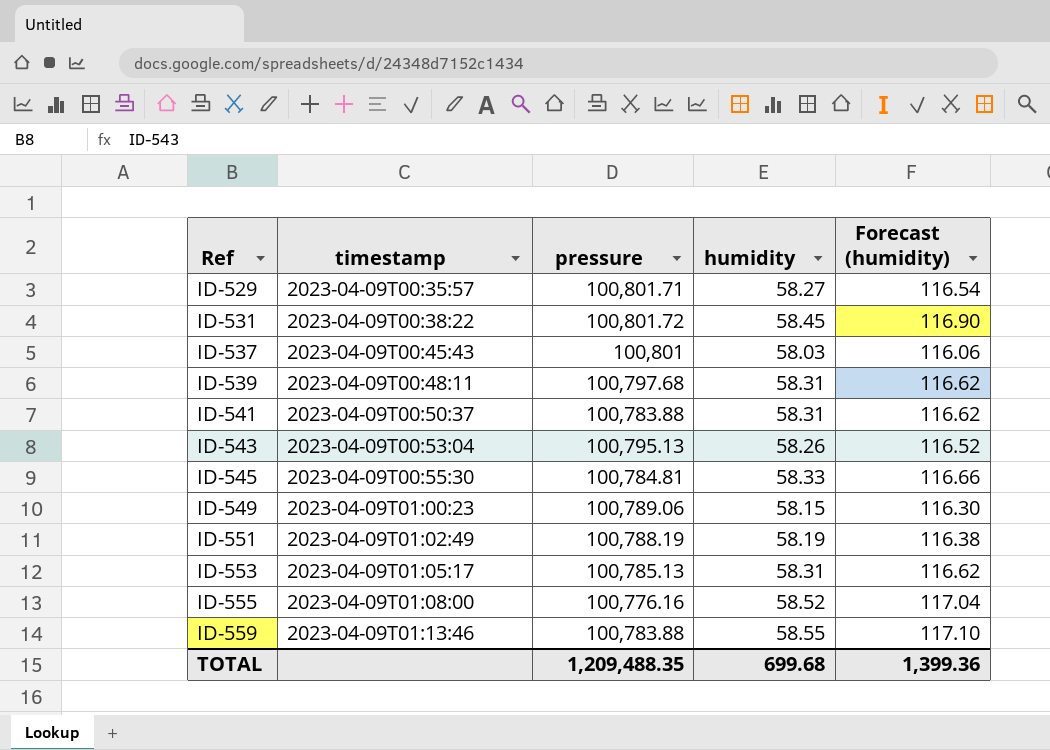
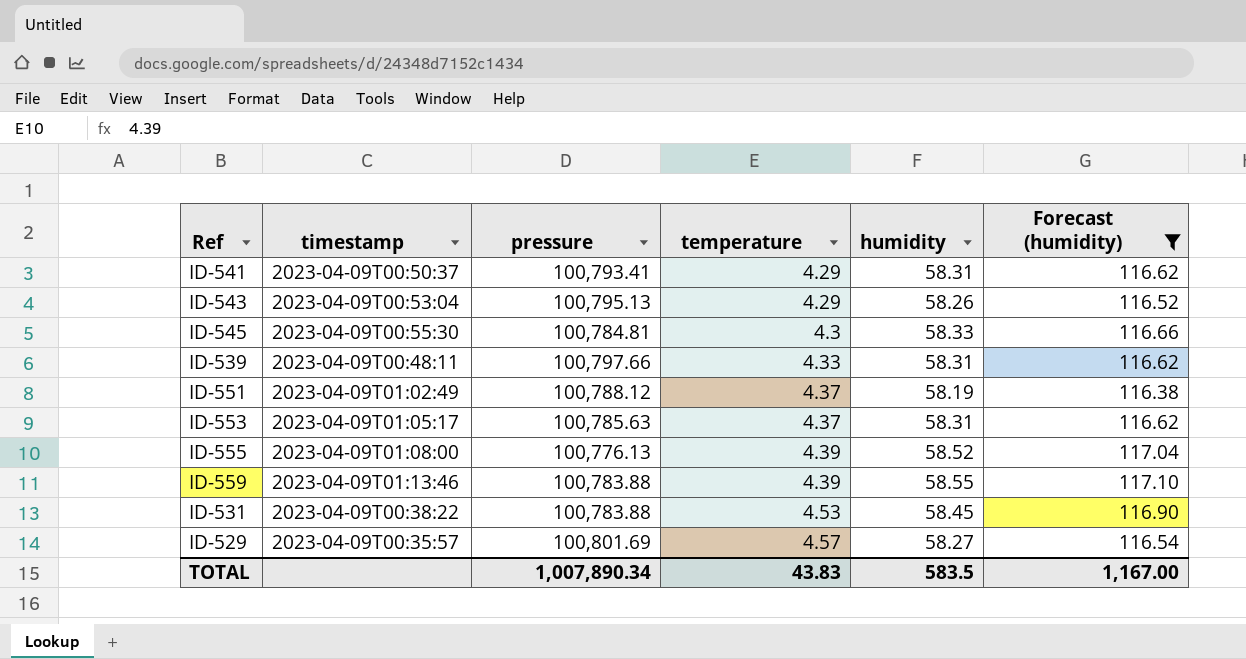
filter: none -> Forecast (humidity) >= 116.38
row order: Ref ascending -> temperature ascending
column temperature | position: none -> 4
ID-541 | pressure: 100,783.88 -> 100,793.41
ID-539 | pressure: 100,797.68 -> 100,797.66
ID-551 | pressure: 100,788.19 -> 100,788.12
ID-553 | pressure: 100,785.13 -> 100,785.63
ID-555 | pressure: 100,776.16 -> 100,776.13
ID-531 | pressure: 100,801.72 -> 100,783.88
ID-529 | pressure: 100,801.71 -> 100,801.69
TOTAL | pressure: 1,209,488.35 -> 1,007,890.34
TOTAL | humidity: 699.68 -> 583.5
TOTAL | Forecast (humidity): 1,399.36 -> 1,167.00

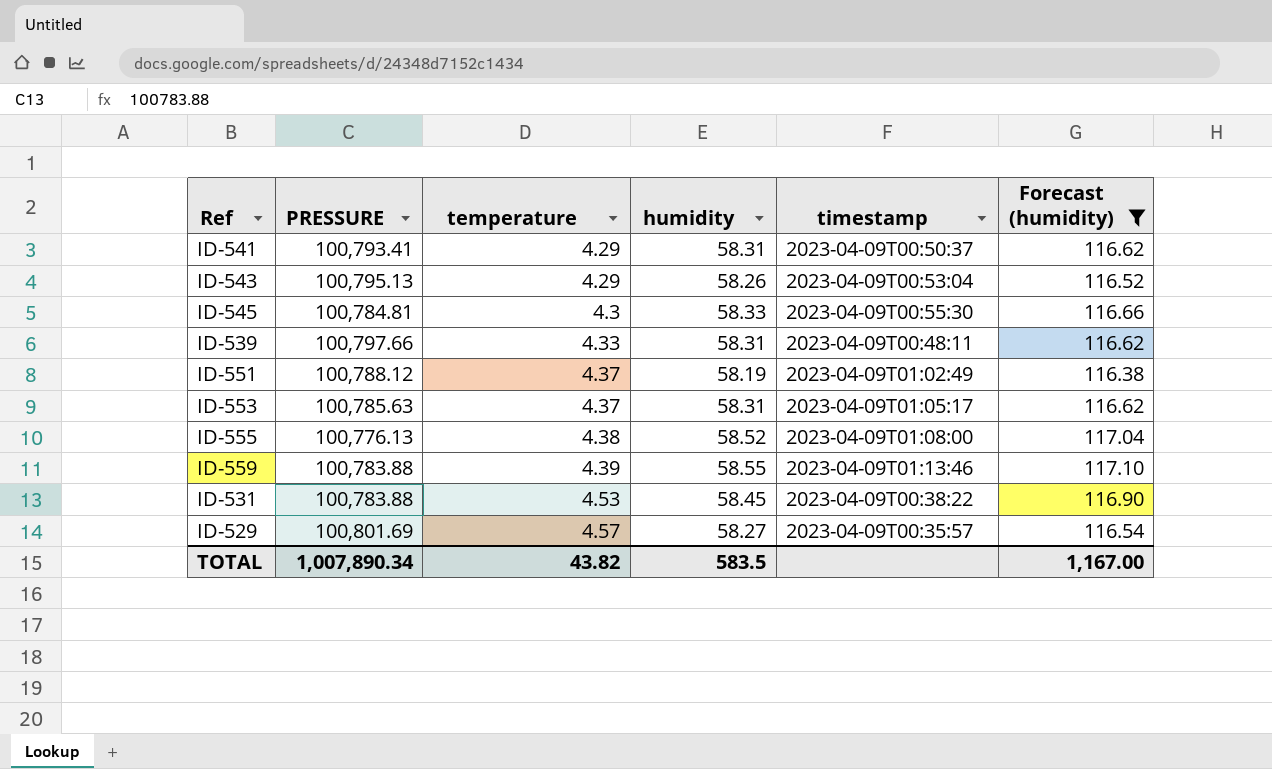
column name: pressure -> PRESSURE
column timestamp | position: 2 -> 5
ID-555 | temperature: 4.39 -> 4.38
TOTAL | temperature: 43.83 -> 43.82

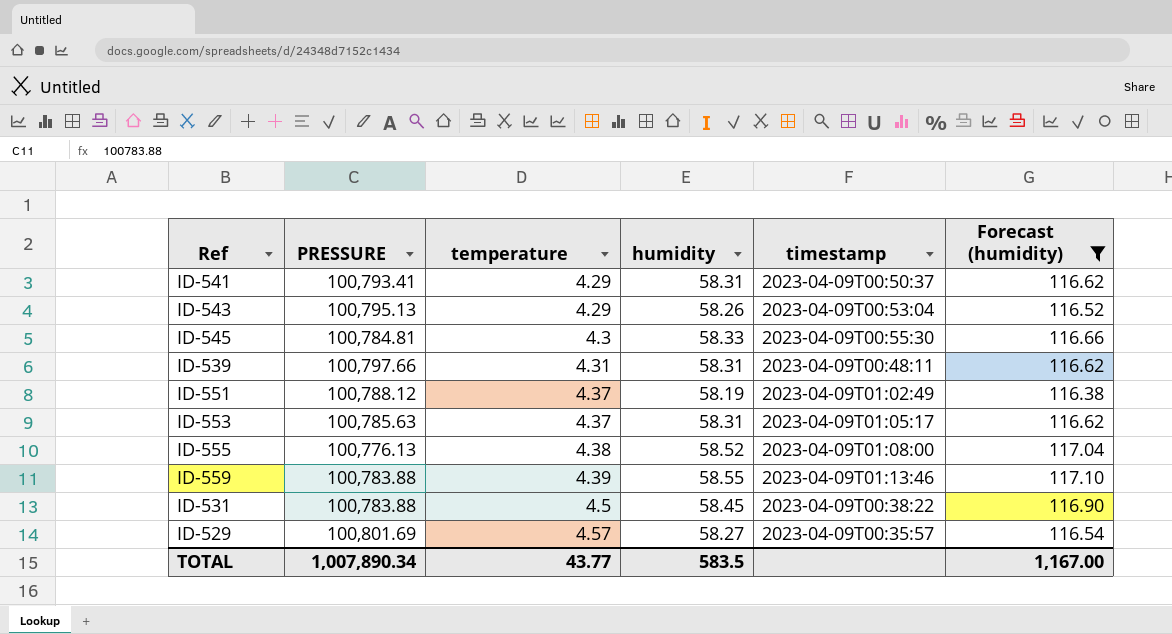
ID-539 | temperature: 4.33 -> 4.31
ID-531 | temperature: 4.53 -> 4.5
TOTAL | temperature: 43.82 -> 43.77

